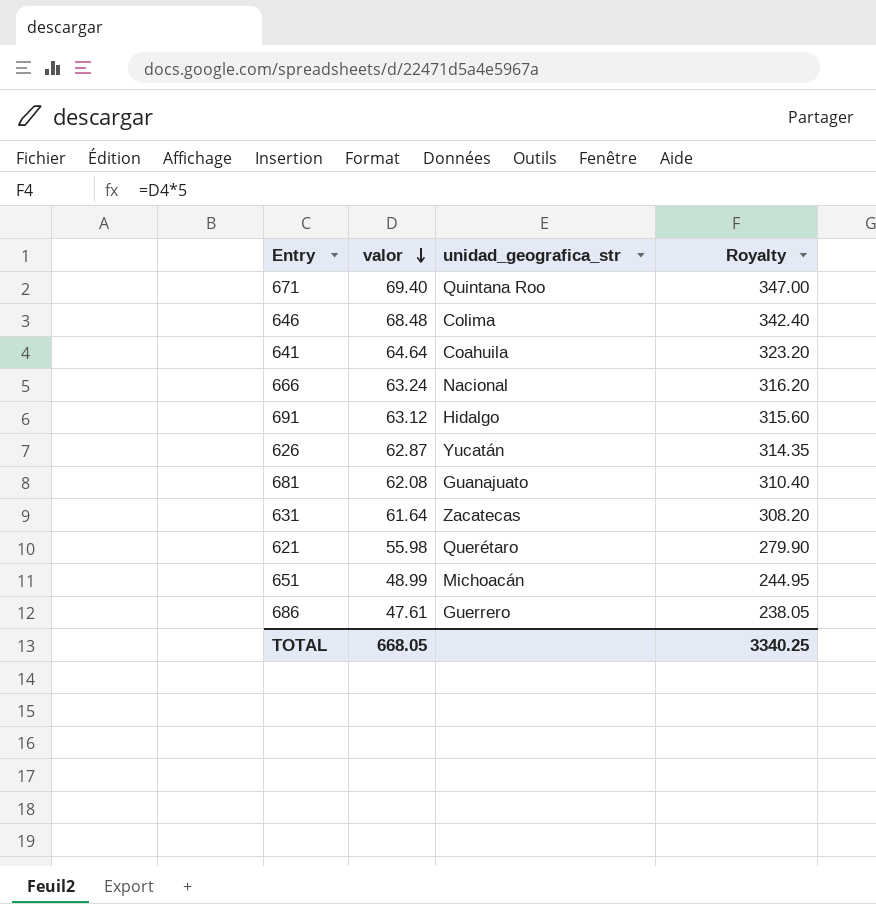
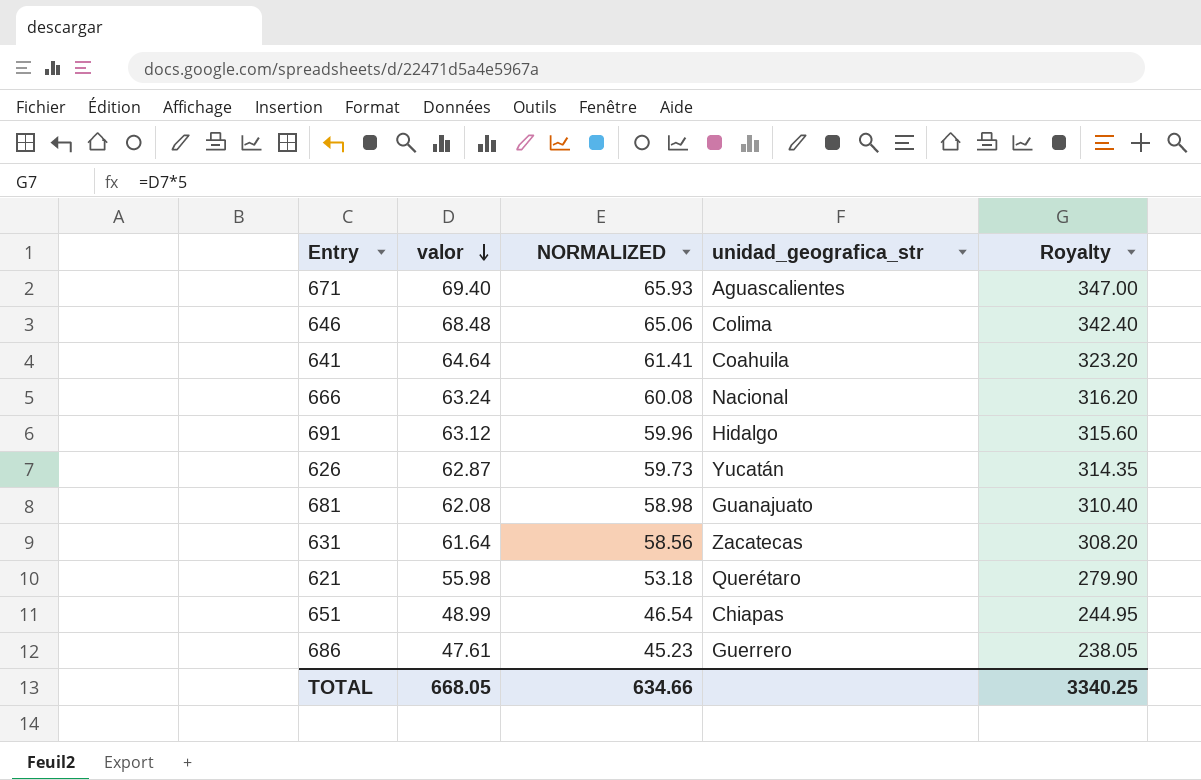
column NORMALIZED | formula: none -> [valor] * 0.95
671 | unidad_geografica_str: Quintana Roo -> Aguascalientes
651 | unidad_geografica_str: Michoacán -> Chiapas

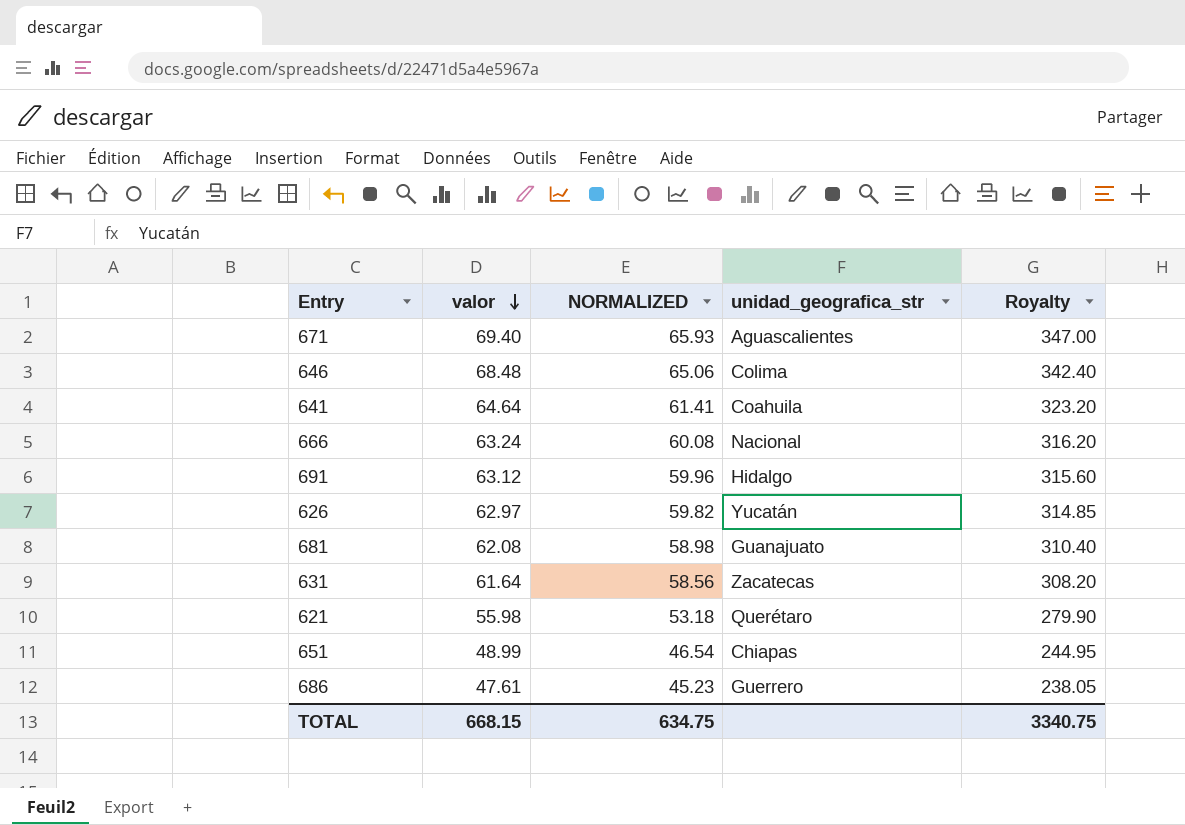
626 | valor: 62.87 -> 62.97
626 | NORMALIZED: 59.73 -> 59.82
626 | Royalty: 314.35 -> 314.85
TOTAL | valor: 668.05 -> 668.15
TOTAL | NORMALIZED: 634.66 -> 634.75
TOTAL | Royalty: 3340.25 -> 3340.75

